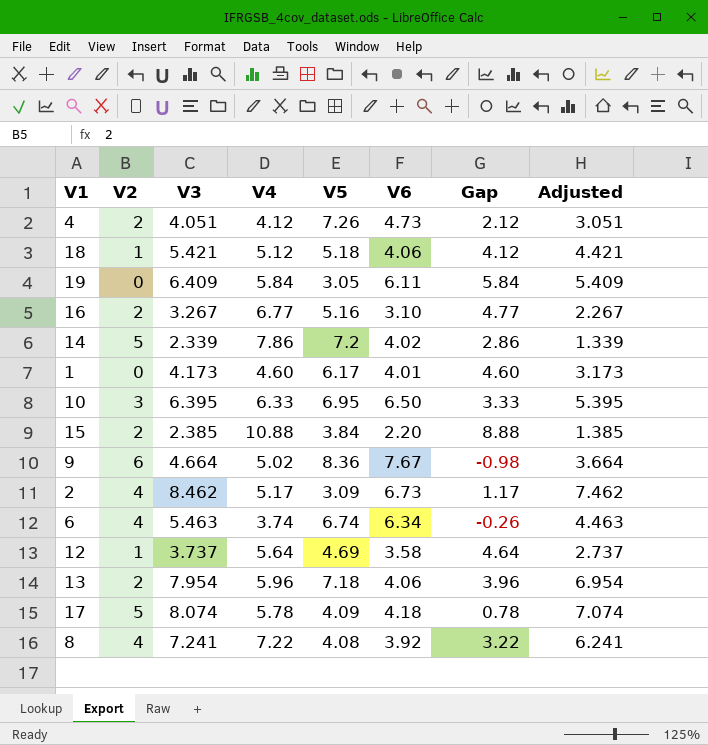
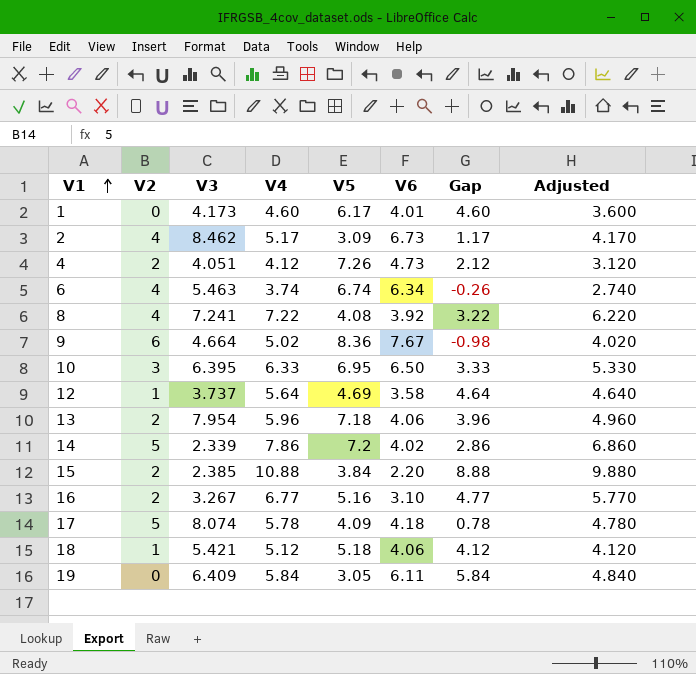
row order: none -> V1 ascending
column Adjusted | formula: [V3] - 1 -> [V4] - 1

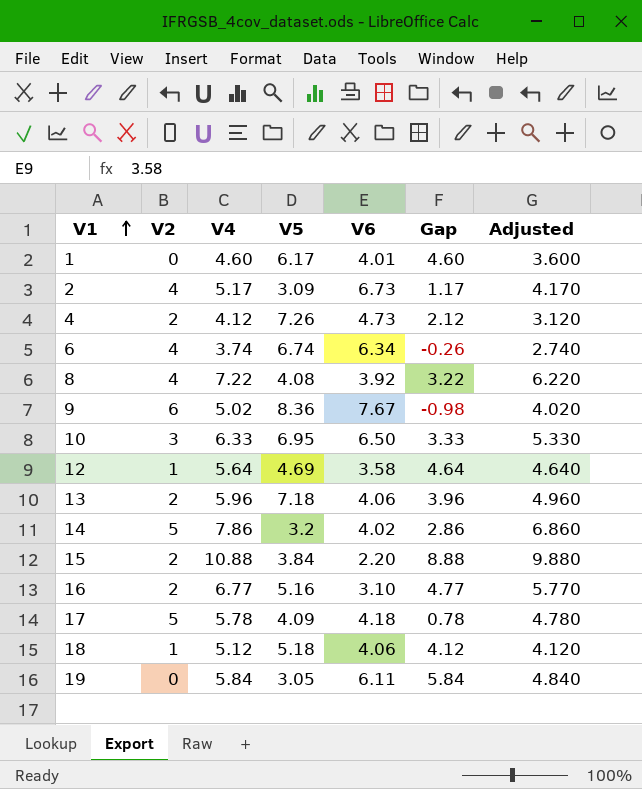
column V3 | position: 3 -> none
14 | V5: 7.2 -> 3.2

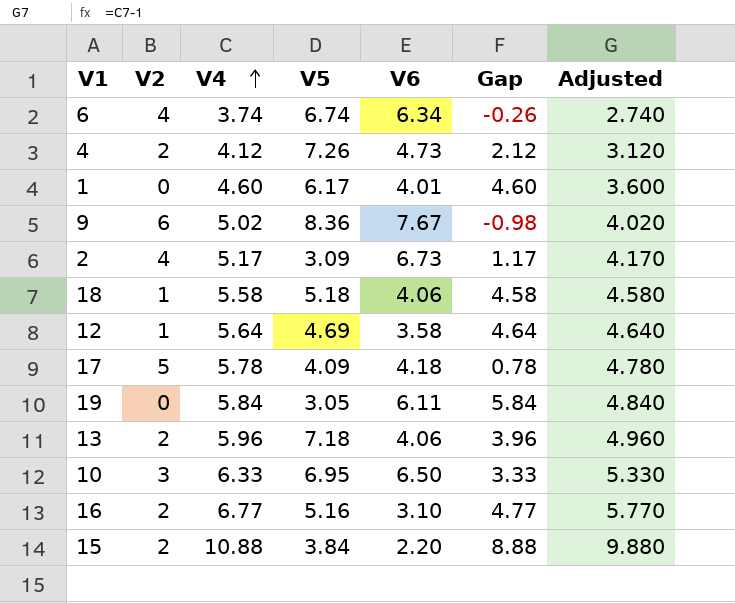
row order: V1 ascending -> V4 ascending
row 8: 4 | 7.22 | 4.08 | 3.92 | 3.22 | 6.220 -> none
row 14: 5 | 7.86 | 3.2 | 4.02 | 2.86 | 6.860 -> none
18 | V4: 5.12 -> 5.58
18 | Gap: 4.12 -> 4.58
18 | Adjusted: 4.120 -> 4.580

